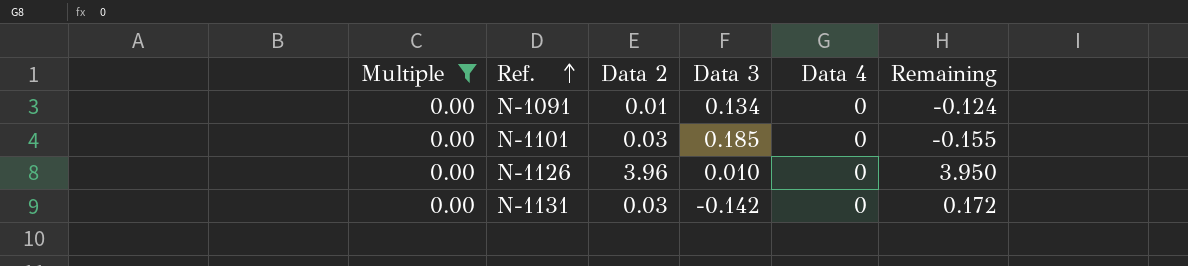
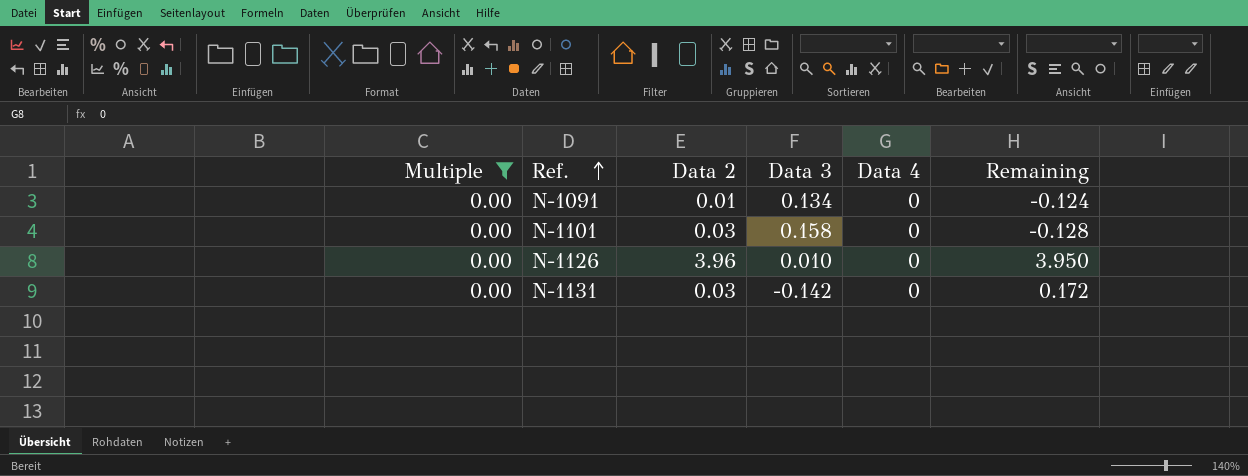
N-1101 | Data 3: 0.185 -> 0.158
N-1101 | Remaining: -0.155 -> -0.128

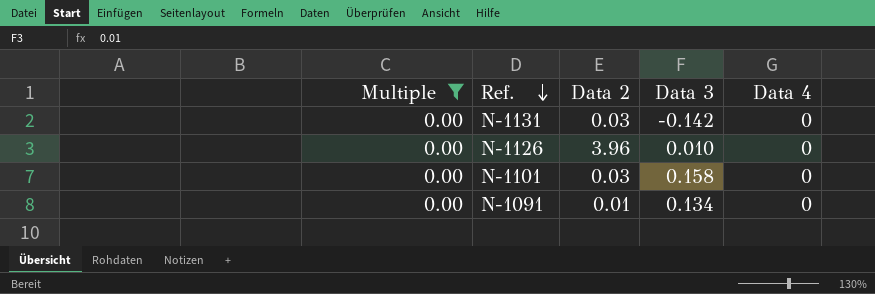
row order: Ref. ascending -> Ref. descending
column Remaining | formula: [Data 2] - [Data 3] -> none

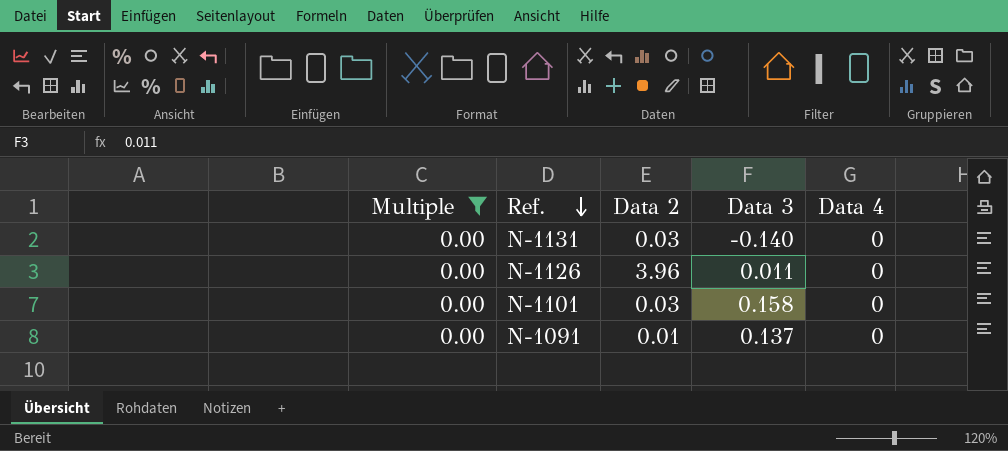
N-1131 | Data 3: -0.142 -> -0.140
N-1126 | Data 3: 0.010 -> 0.011
N-1091 | Data 3: 0.134 -> 0.137

